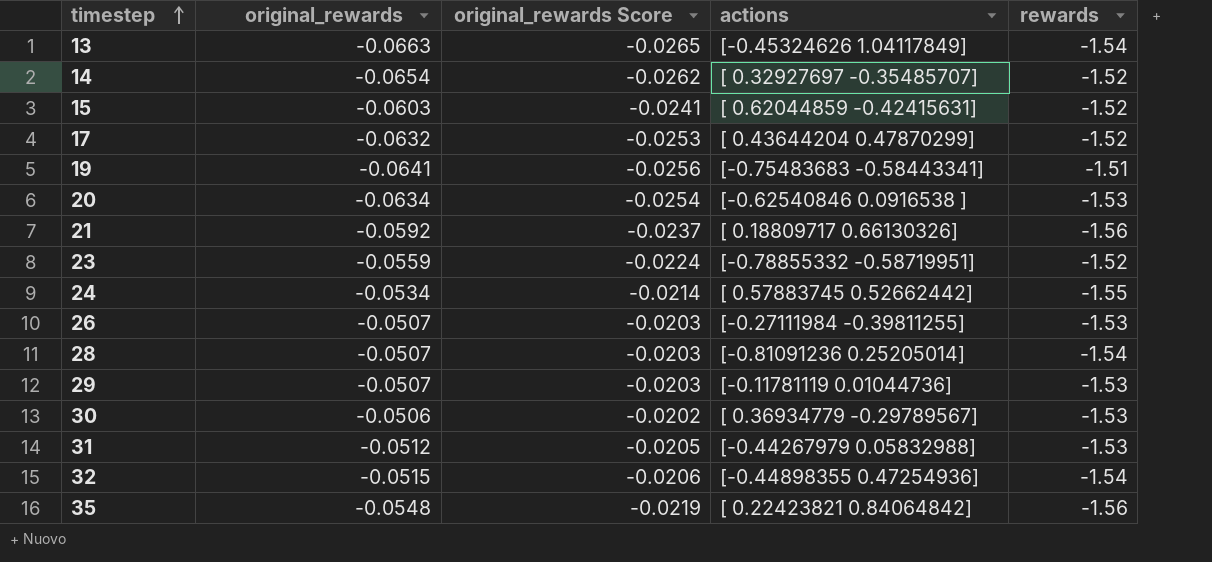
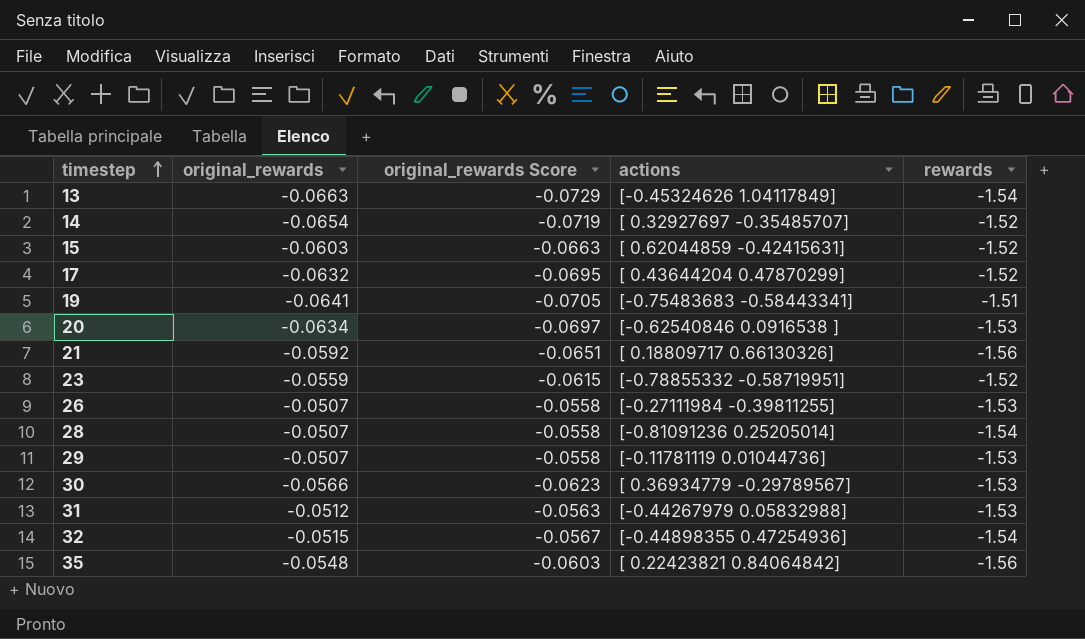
column original_rewards Score | formula: [original_rewards] * 0.4 -> [original_rewards] * 1.1
row 24: -0.0534 | -0.0214 | [ 0.57883745 0.52662442] | -1.55 -> none
30 | original_rewards: -0.0506 -> -0.0566

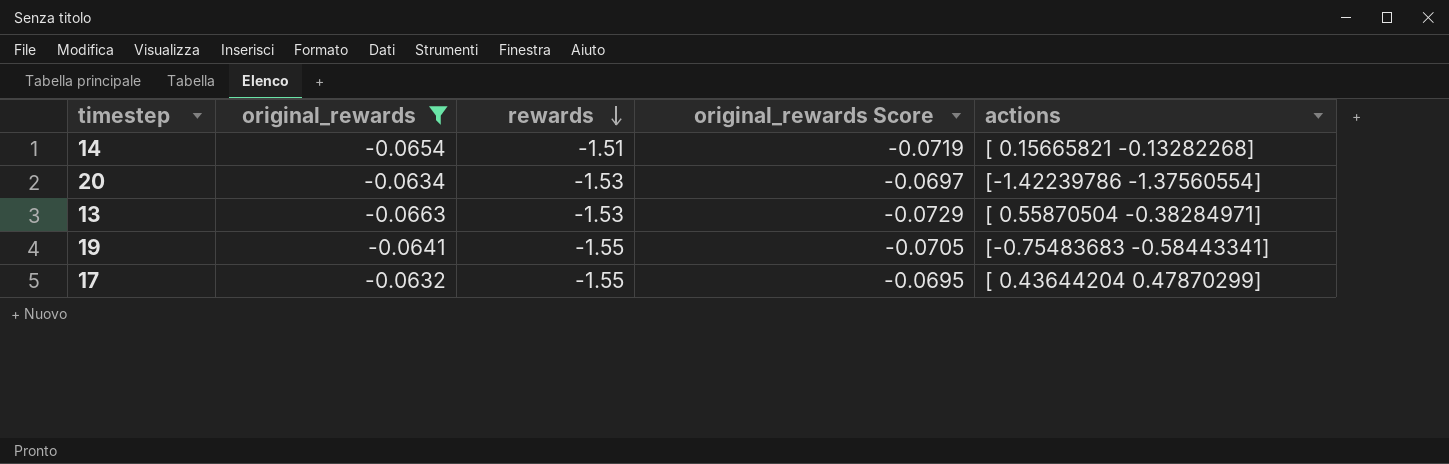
filter: none -> original_rewards <= -0.0632
row order: timestep ascending -> rewards descending
column rewards | position: 5 -> 3
14 | rewards: -1.52 -> -1.51
14 | actions: [ 0.32927697 -0.35485707] -> [ 0.15665821 -0.13282268]
20 | actions: [-0.62540846 0.0916538 ] -> [-1.42239786 -1.37560554]
13 | rewards: -1.54 -> -1.53
13 | actions: [-0.45324626 1.04117849] -> [ 0.55870504 -0.38284971]
19 | rewards: -1.51 -> -1.55
17 | rewards: -1.52 -> -1.55

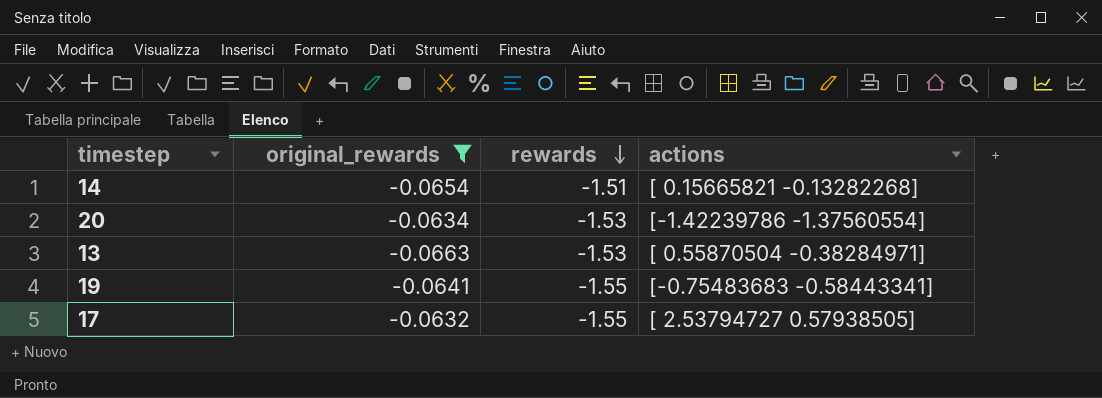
column original_rewards Score | formula: [original_rewards] * 1.1 -> none
17 | actions: [ 0.43644204 0.47870299] -> [ 2.53794727 0.57938505]

